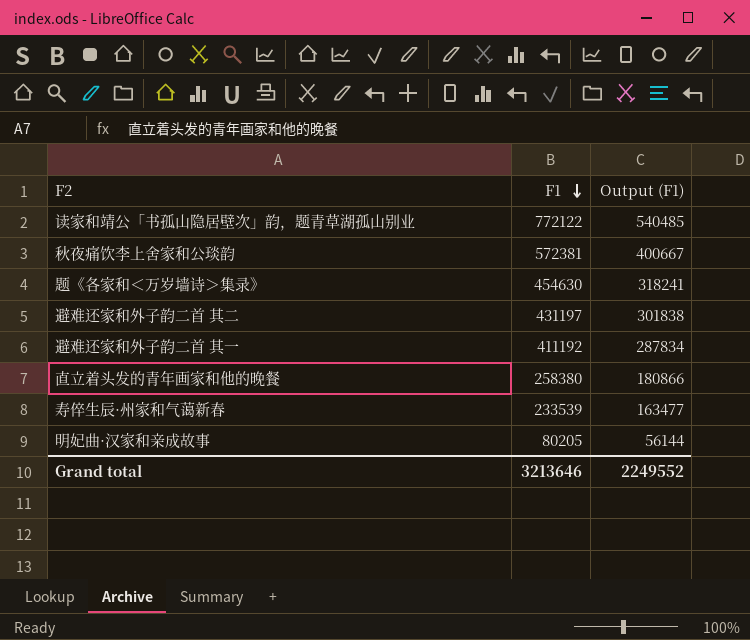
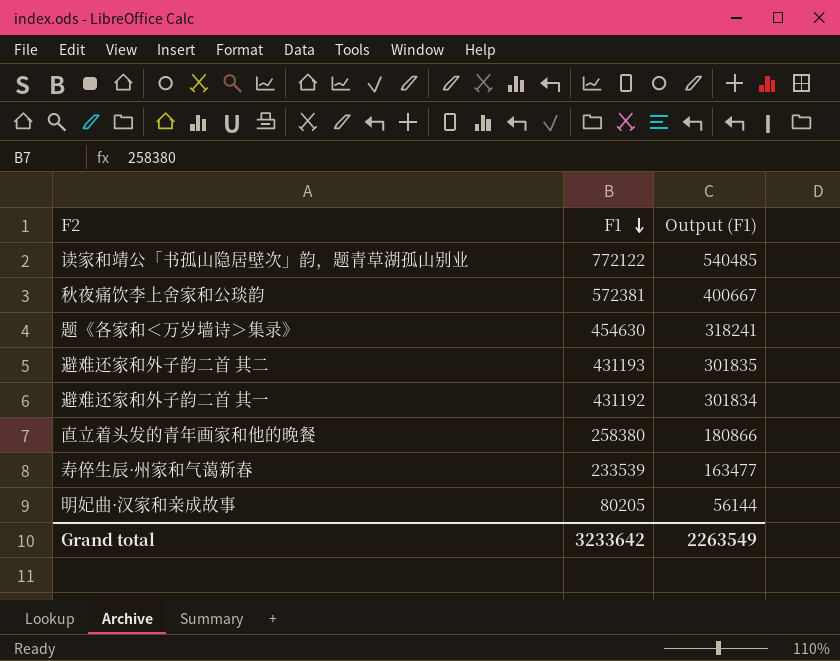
避难还家和外子韵二首 其二 | F1: 431197 -> 431193
避难还家和外子韵二首 其二 | Output (F1): 301838 -> 301835
避难还家和外子韵二首 其一 | F1: 411192 -> 431192
避难还家和外子韵二首 其一 | Output (F1): 287834 -> 301834
Grand total | F1: 3213646 -> 3233642
Grand total | Output (F1): 2249552 -> 2263549

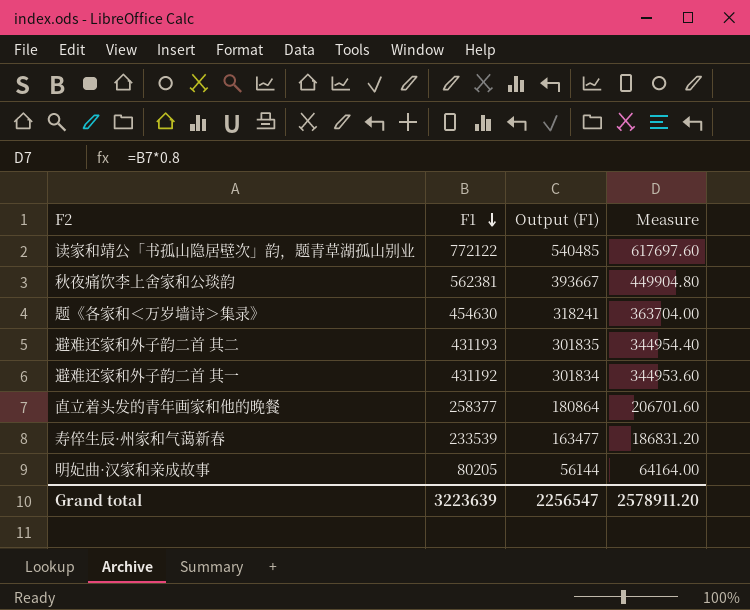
column Measure | formula: none -> [F1] * 0.8
秋夜痛饮李上舍家和公琰韵 | F1: 572381 -> 562381
秋夜痛饮李上舍家和公琰韵 | Output (F1): 400667 -> 393667
直立着头发的青年画家和他的晚餐 | F1: 258380 -> 258377
直立着头发的青年画家和他的晚餐 | Output (F1): 180866 -> 180864
Grand total | F1: 3233642 -> 3223639
Grand total | Output (F1): 2263549 -> 2256547

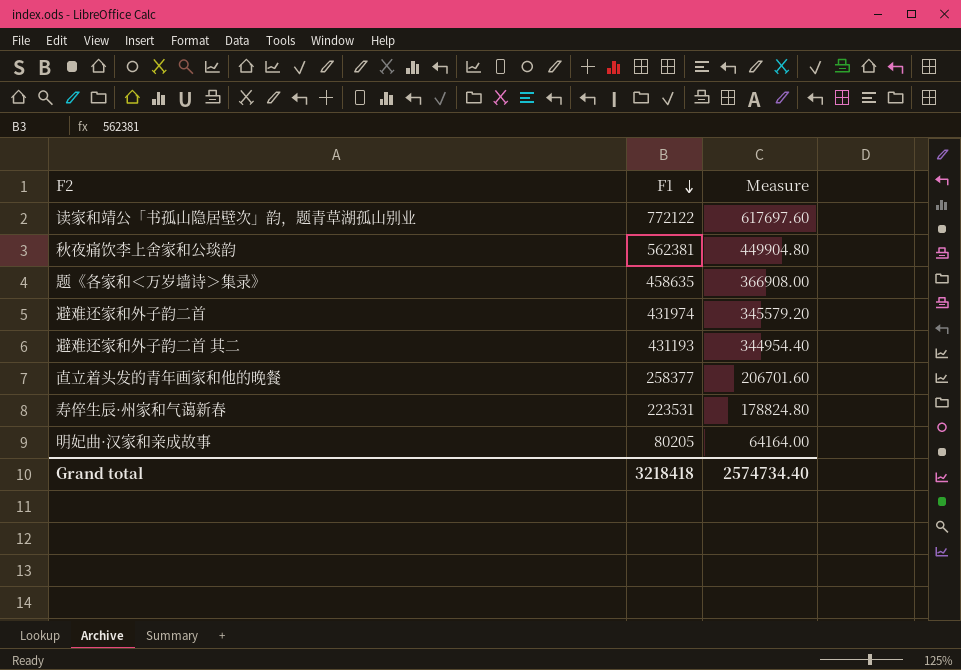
column Output (F1) | formula: [F1] * 0.7 -> none
row 避难还家和外子韵二首 其一: 431192 | 301834 | 344953.60 -> none
题《各家和＜万岁墙诗＞集录》 | F1: 454630 -> 458635
题《各家和＜万岁墙诗＞集录》 | Measure: 363704.00 -> 366908.00
row 避难还家和外子韵二首: none -> 431974 | 345579.20
寿倅生辰·州家和气蔼新春 | F1: 233539 -> 223531
寿倅生辰·州家和气蔼新春 | Measure: 186831.20 -> 178824.80
Grand total | F1: 3223639 -> 3218418
Grand total | Measure: 2578911.20 -> 2574734.40

